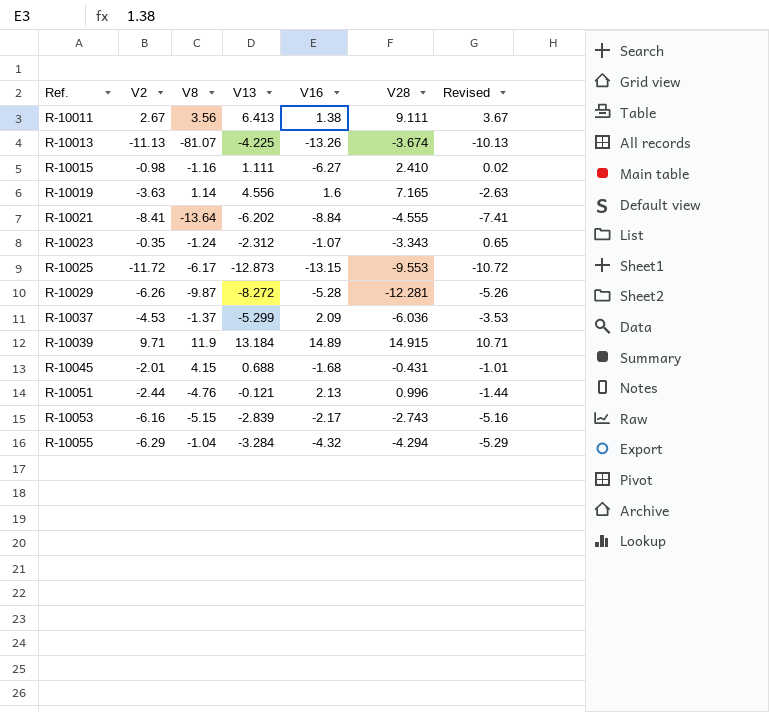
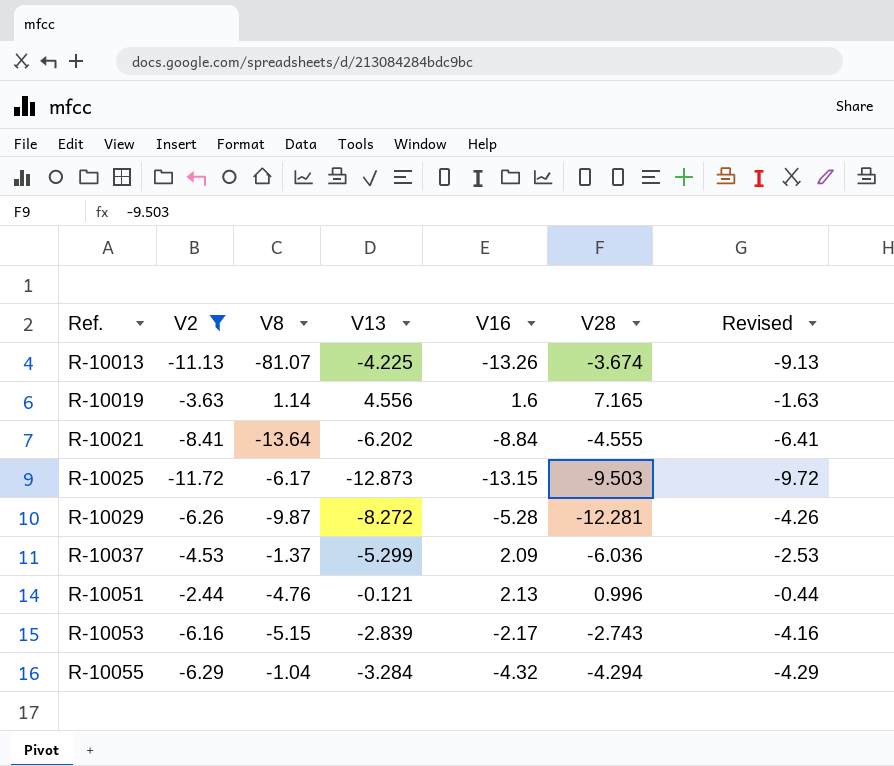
filter: none -> V2 <= -2.44
column Revised | formula: [V2] + 1 -> [V2] + 2
R-10025 | V28: -9.553 -> -9.503

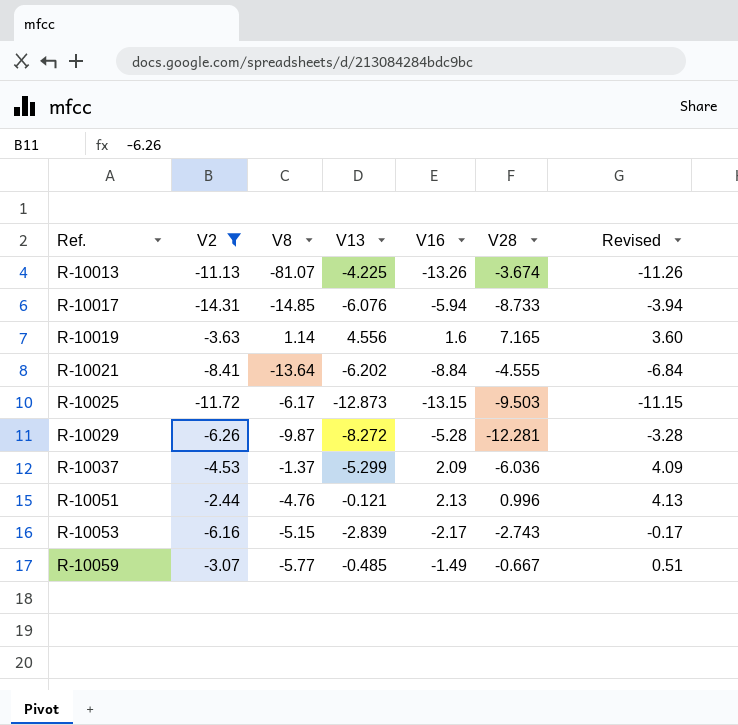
column Revised | formula: [V2] + 2 -> [V16] + 2
row R-10055: -6.29 | -1.04 | -3.284 | -4.32 | -4.294 | -4.29 -> none
row R-10017: none -> -14.31 | -14.85 | -6.076 | -5.94 | -8.733 | -3.94
row R-10059: none -> -3.07 | -5.77 | -0.485 | -1.49 | -0.667 | 0.51

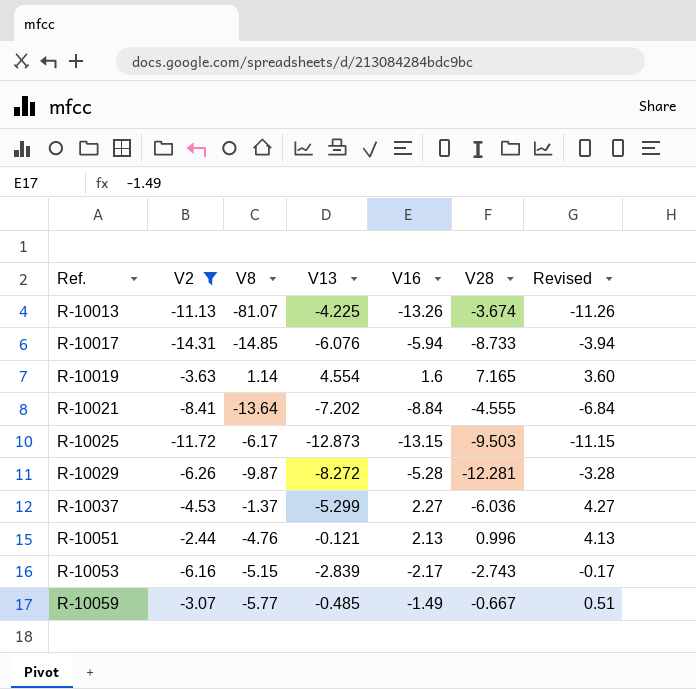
R-10019 | V13: 4.556 -> 4.554
R-10021 | V13: -6.202 -> -7.202
R-10037 | V16: 2.09 -> 2.27
R-10037 | Revised: 4.09 -> 4.27

